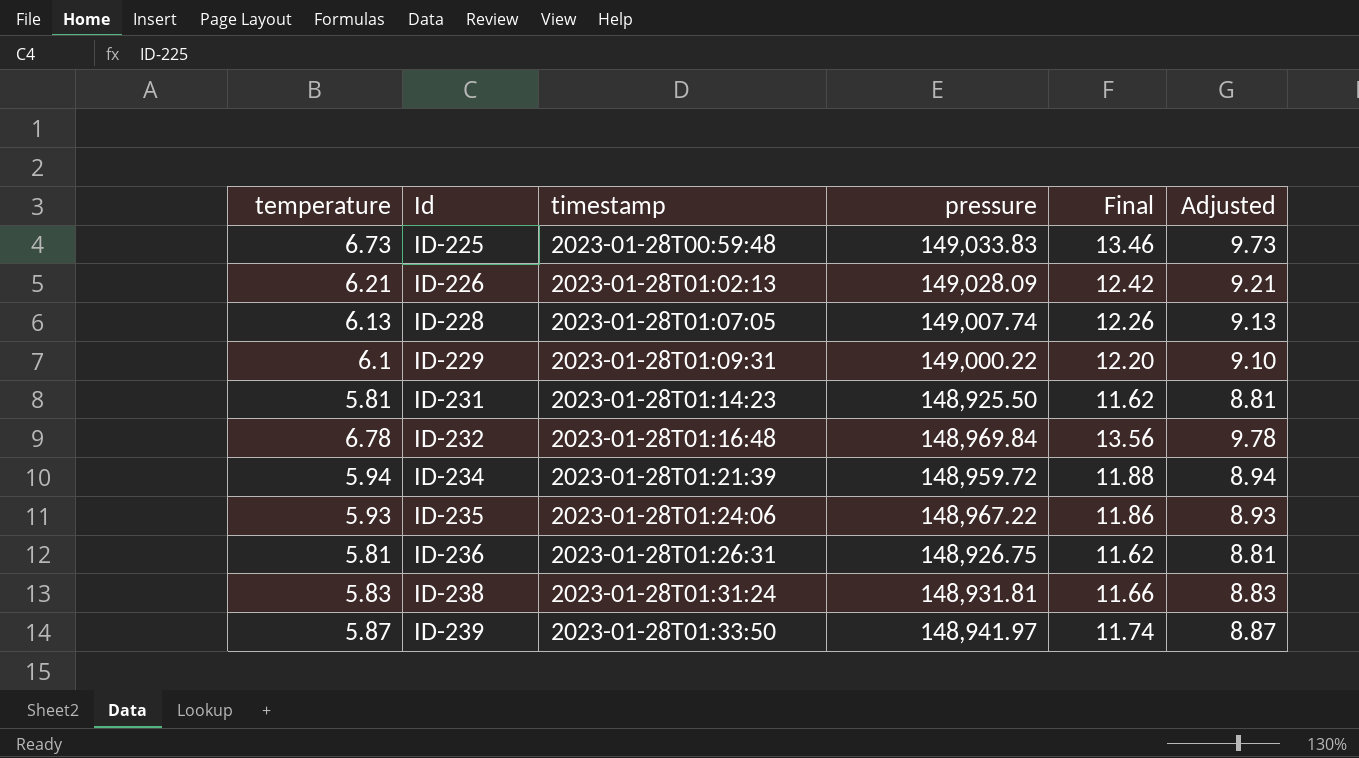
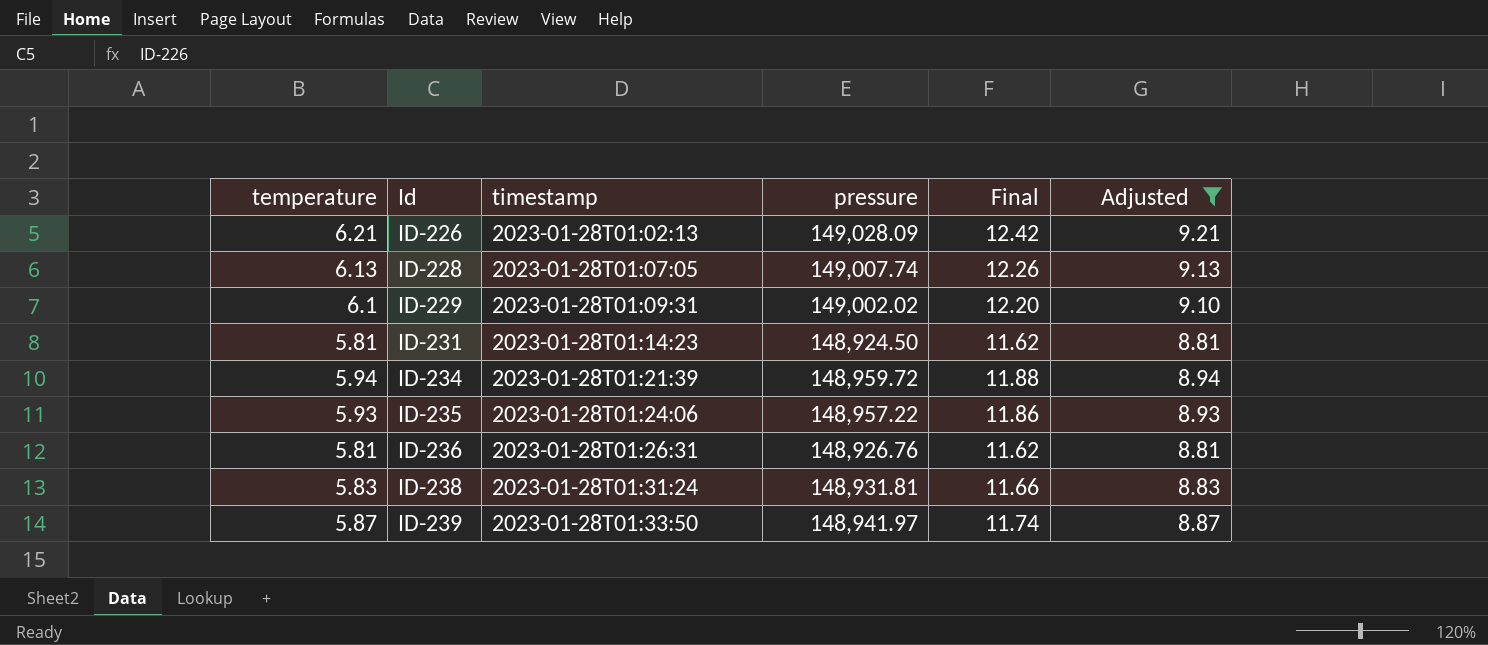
filter: none -> Adjusted <= 9.21
ID-229 | pressure: 149,000.22 -> 149,002.02
ID-231 | pressure: 148,925.50 -> 148,924.50
ID-235 | pressure: 148,967.22 -> 148,957.22
ID-236 | pressure: 148,926.75 -> 148,926.76

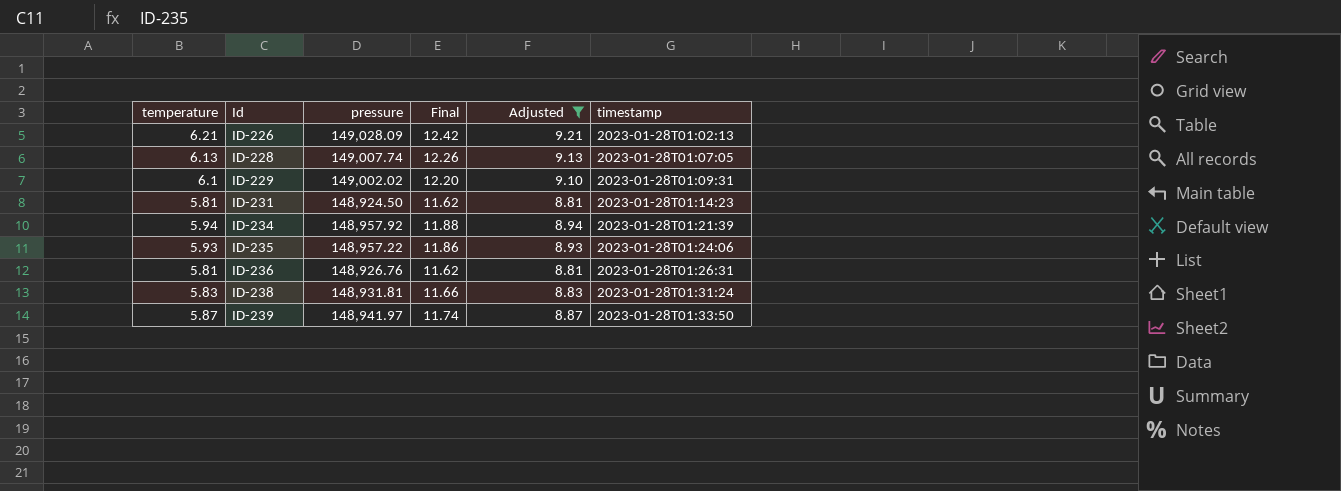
column timestamp | position: 3 -> 6
ID-234 | pressure: 148,959.72 -> 148,957.92

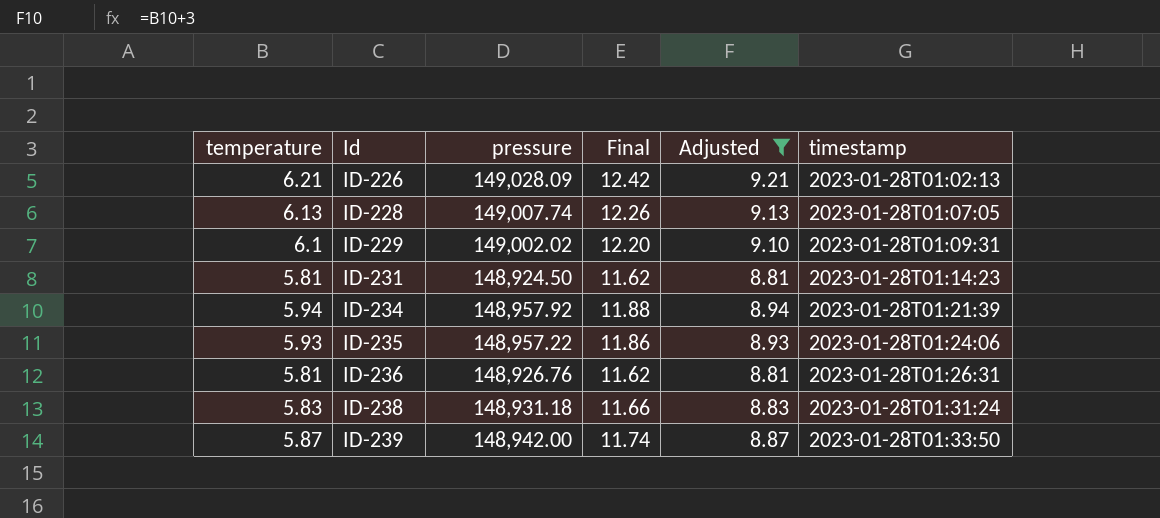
ID-238 | pressure: 148,931.81 -> 148,931.18
ID-239 | pressure: 148,941.97 -> 148,942.00

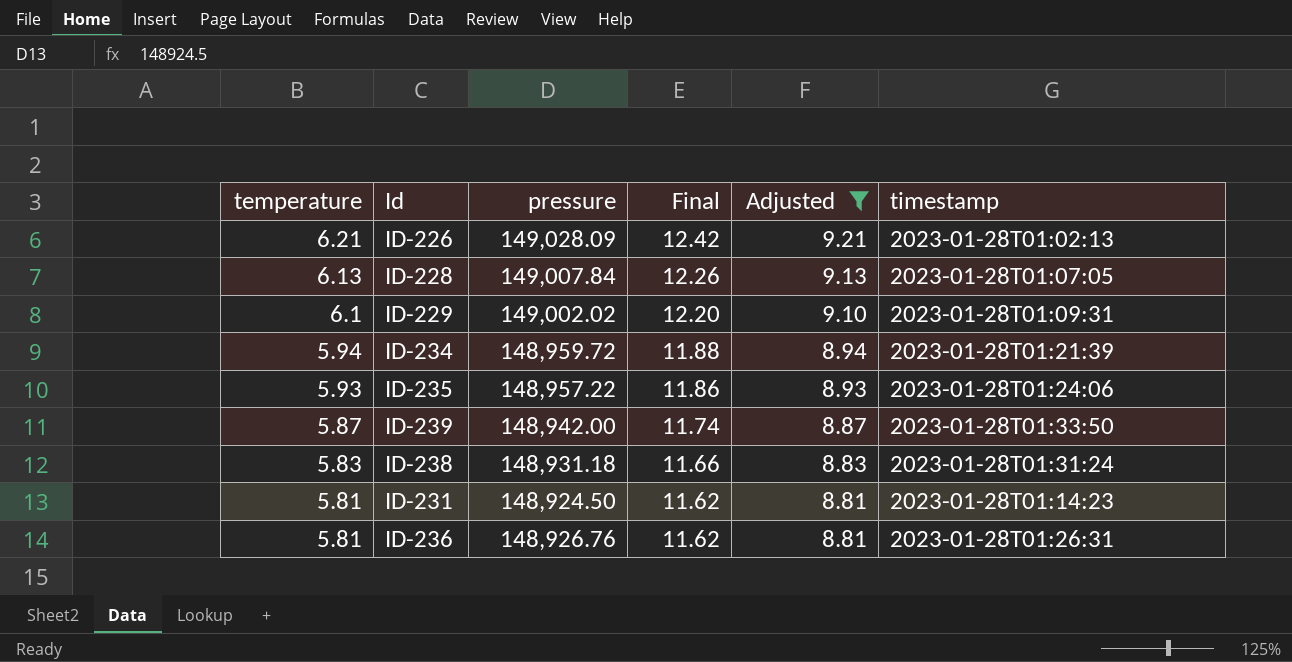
row order: Id ascending -> temperature descending
ID-228 | pressure: 149,007.74 -> 149,007.84
ID-234 | pressure: 148,957.92 -> 148,959.72

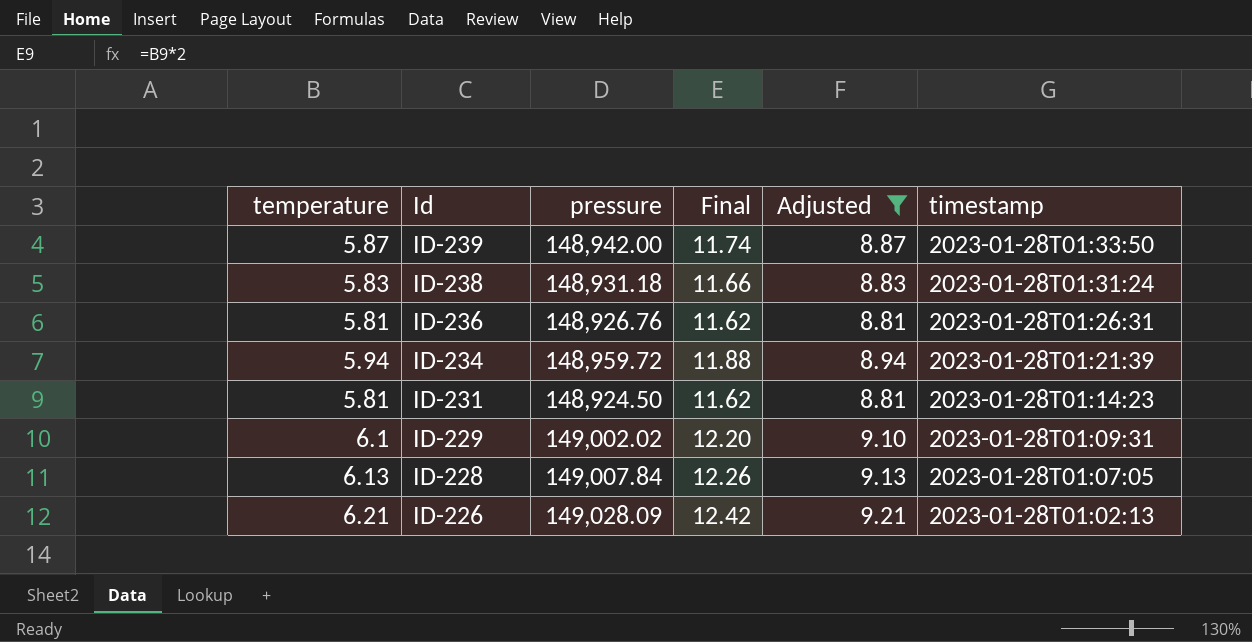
row order: temperature descending -> Id descending
row ID-235: 5.93 | 148,957.22 | 11.86 | 8.93 | 2023-01-28T01:24:06 -> none

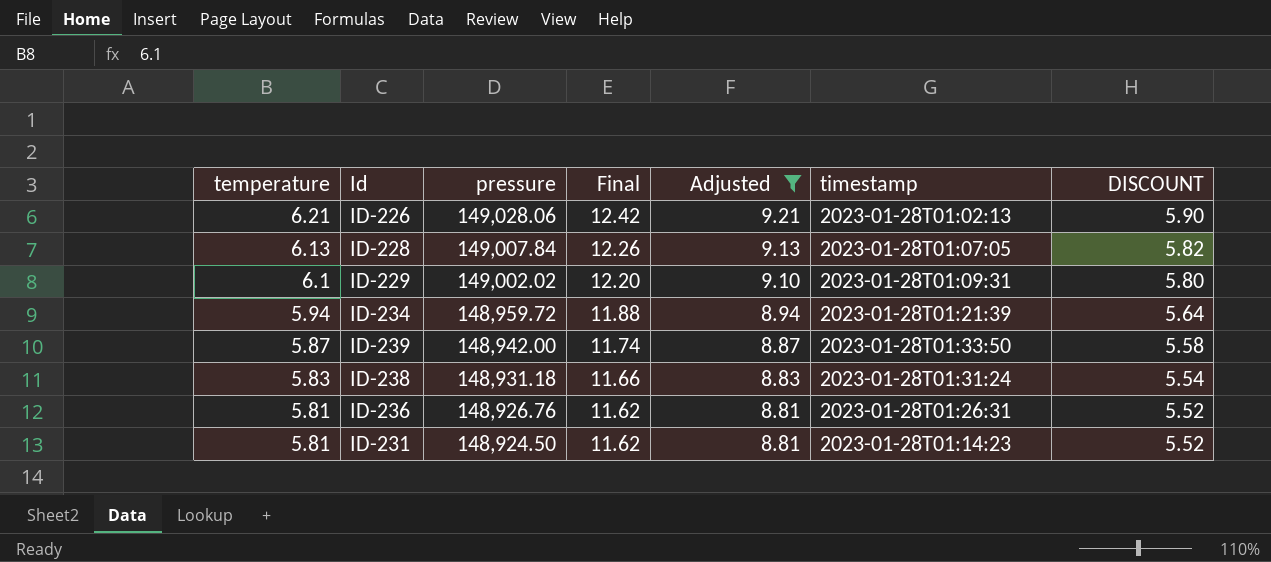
row order: Id descending -> temperature descending
column DISCOUNT | formula: none -> [temperature] * 0.95
ID-226 | pressure: 149,028.09 -> 149,028.06

